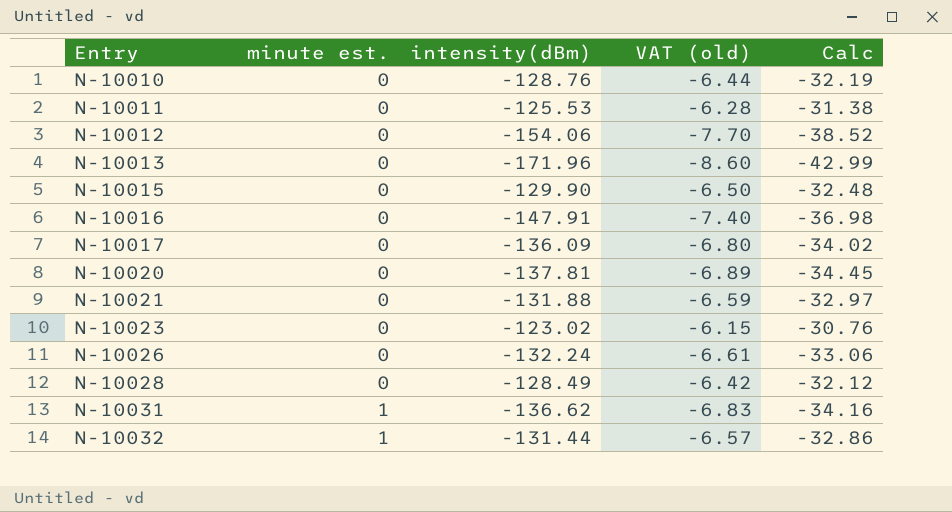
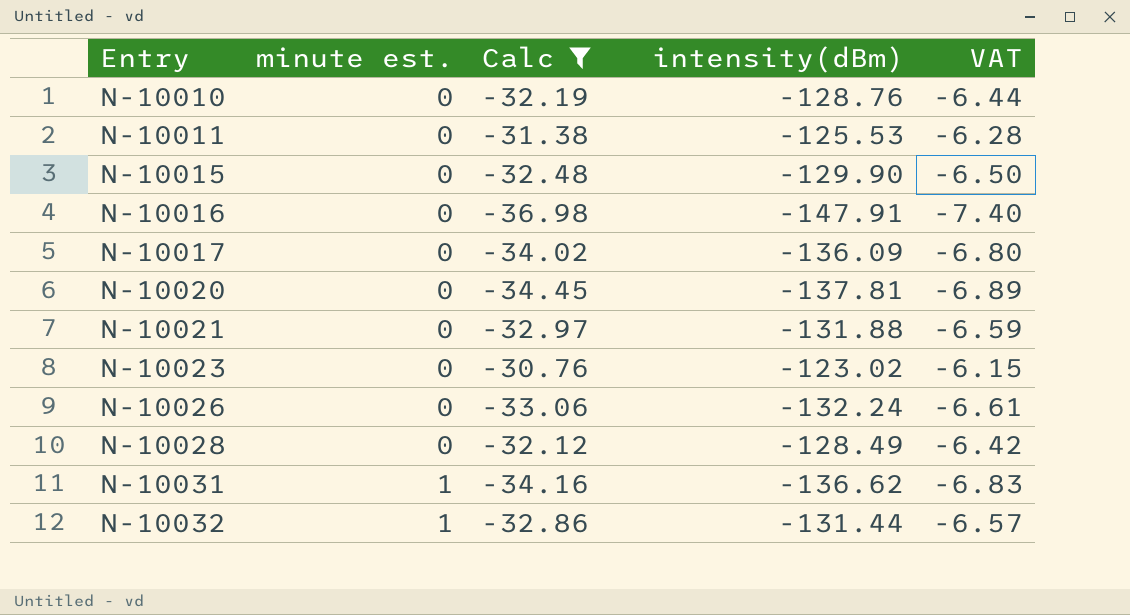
filter: none -> Calc >= -36.98
column Calc | position: 5 -> 3
column name: VAT (old) -> VAT

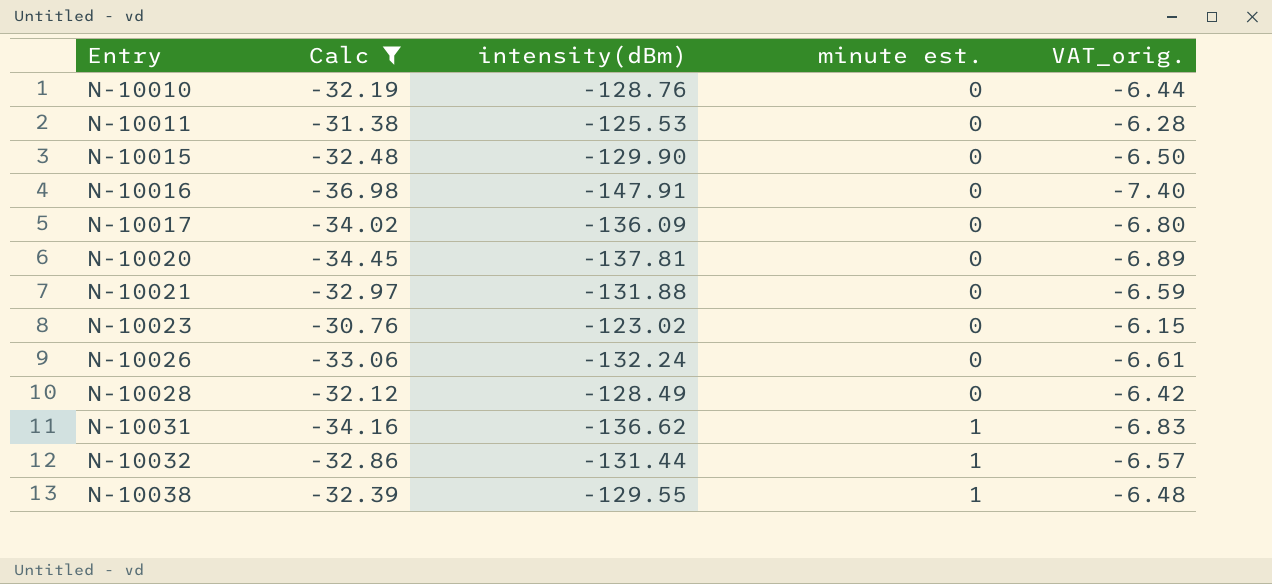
column minute est. | position: 2 -> 4
column name: VAT -> VAT_orig.
row N-10038: none -> -32.39 | -129.55 | 1 | -6.48

